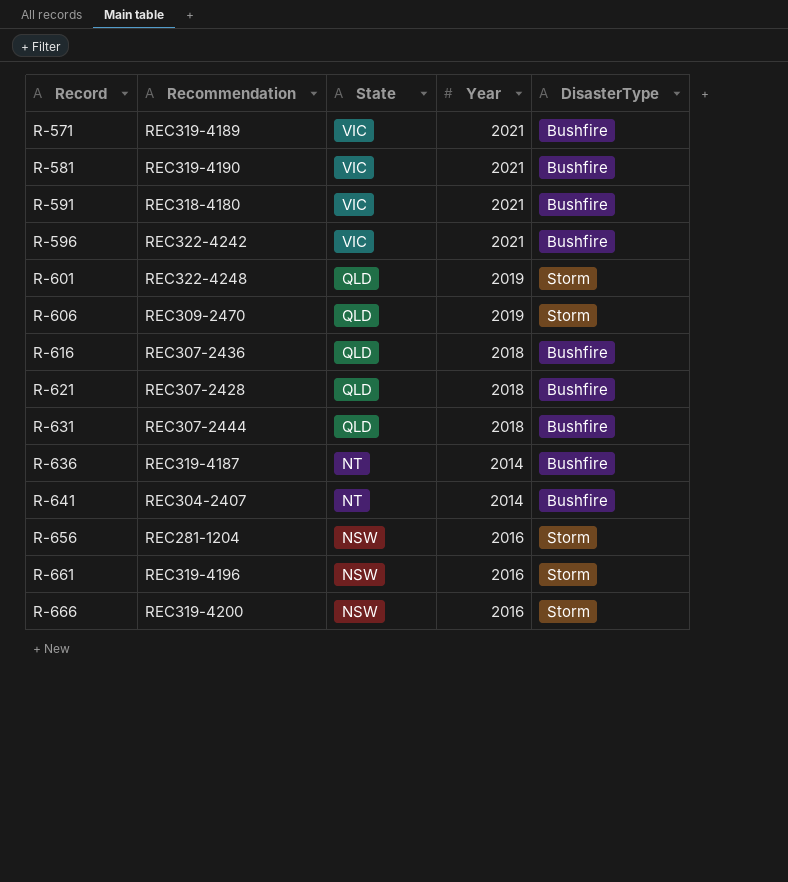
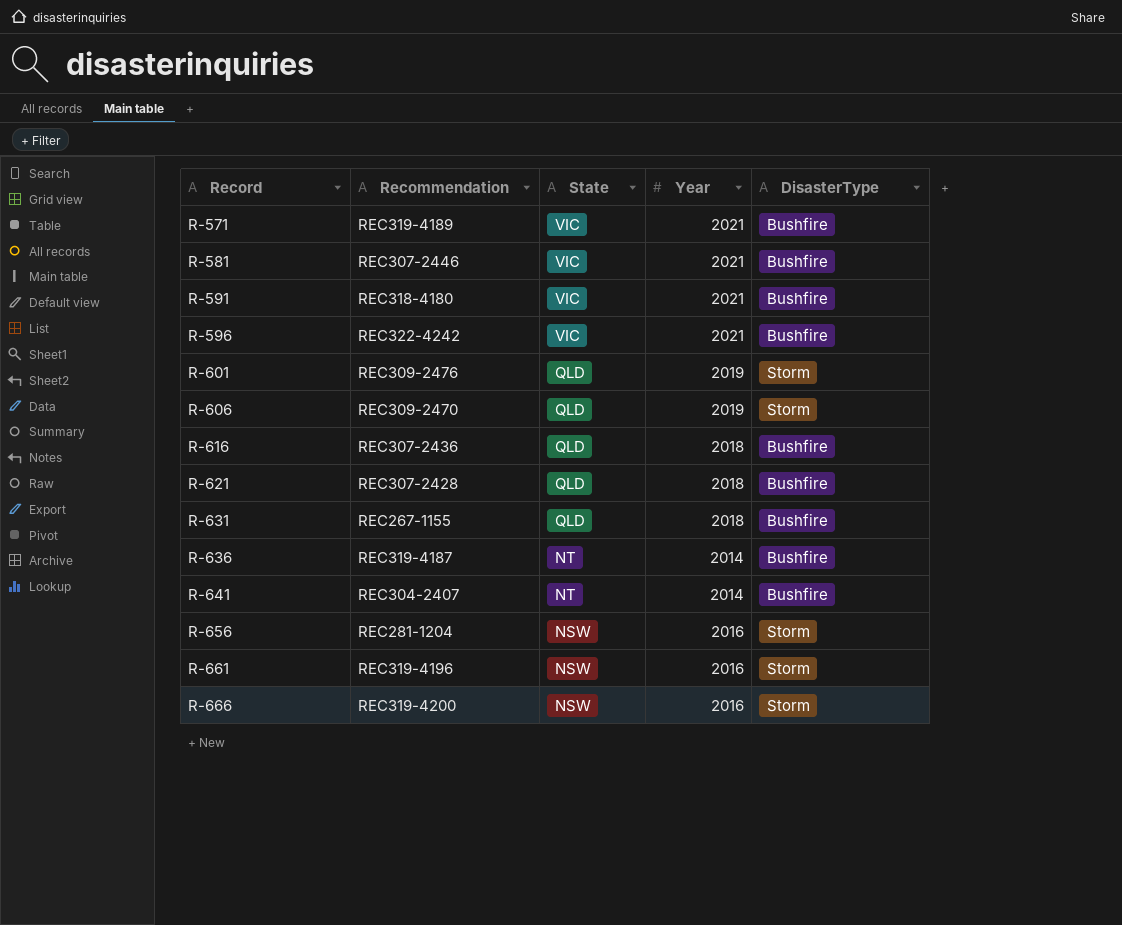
R-581 | Recommendation: REC319-4190 -> REC307-2446
R-601 | Recommendation: REC322-4248 -> REC309-2476
R-631 | Recommendation: REC307-2444 -> REC267-1155

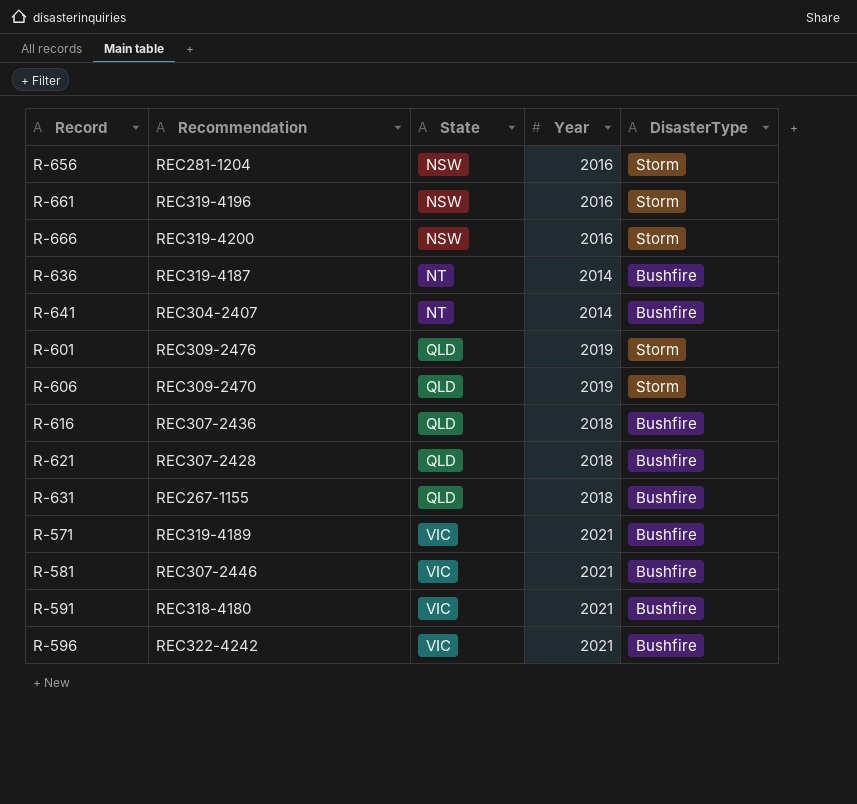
row order: Record ascending -> State ascending

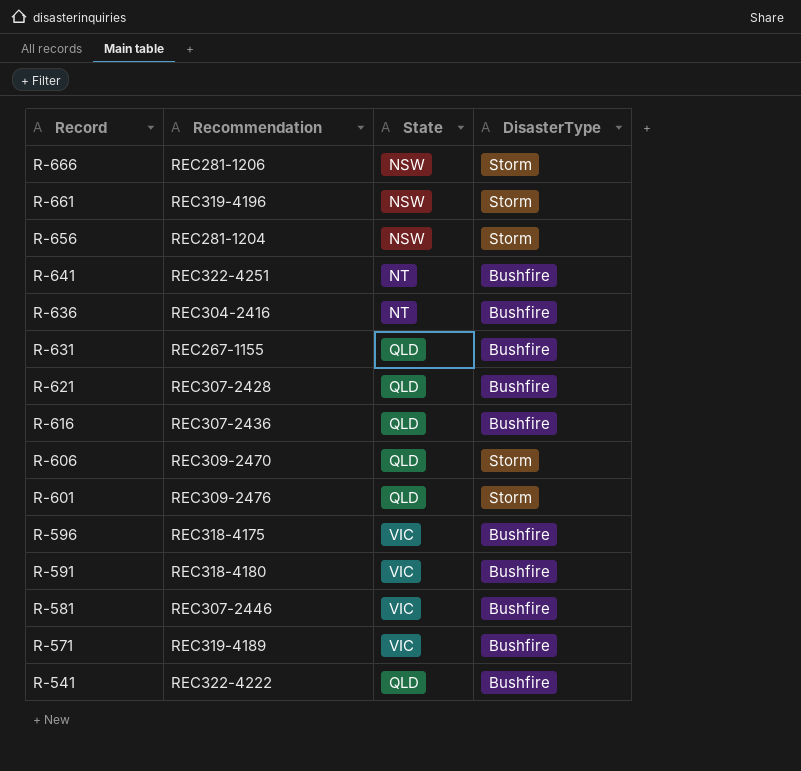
row order: State ascending -> Record descending
column Year | position: 4 -> none
R-666 | Recommendation: REC319-4200 -> REC281-1206
R-641 | Recommendation: REC304-2407 -> REC322-4251
R-636 | Recommendation: REC319-4187 -> REC304-2416
R-596 | Recommendation: REC322-4242 -> REC318-4175
row R-541: none -> REC322-4222 | QLD | Bushfire

